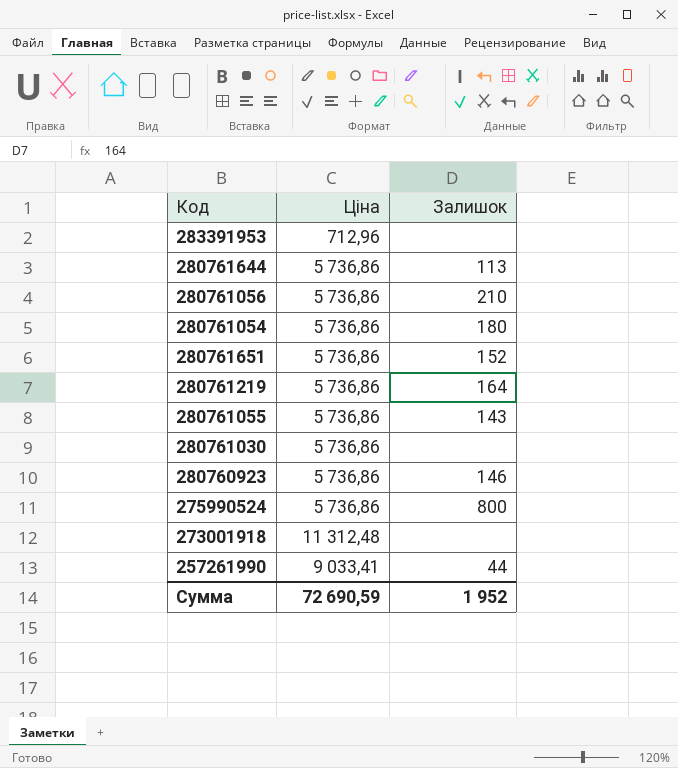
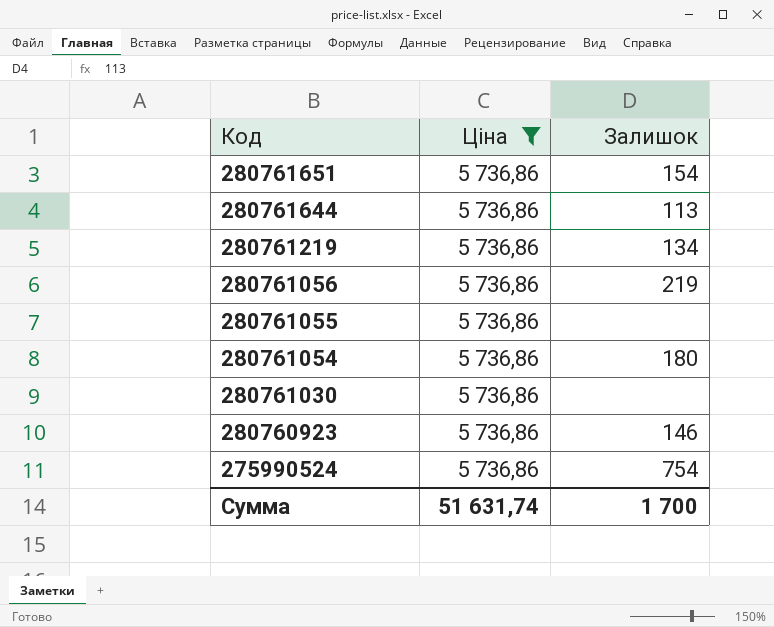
filter: none -> Ціна = 5 736,86
row order: none -> Код descending
280761651 | Залишок: 152 -> 154
280761219 | Залишок: 164 -> 134
280761056 | Залишок: 210 -> 219
280761055 | Залишок: 143 -> none
275990524 | Залишок: 800 -> 754
Сумма | Ціна: 72 690,59 -> 51 631,74
Сумма | Залишок: 1 952 -> 1 700

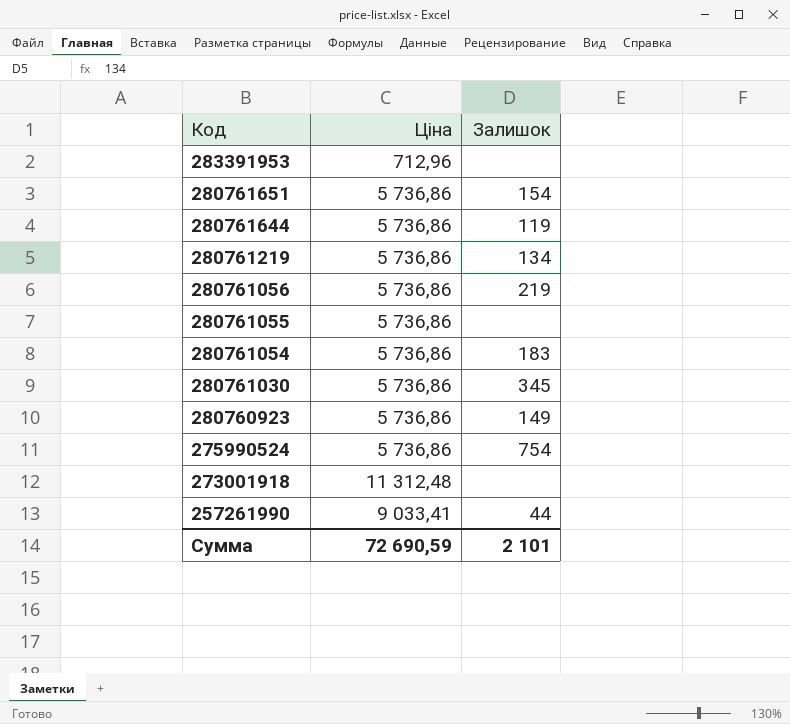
filter: Ціна = 5 736,86 -> none
280761644 | Залишок: 113 -> 119
280761054 | Залишок: 180 -> 183
280761030 | Залишок: none -> 345
280760923 | Залишок: 146 -> 149
Сумма | Ціна: 51 631,74 -> 72 690,59
Сумма | Залишок: 1 700 -> 2 101

